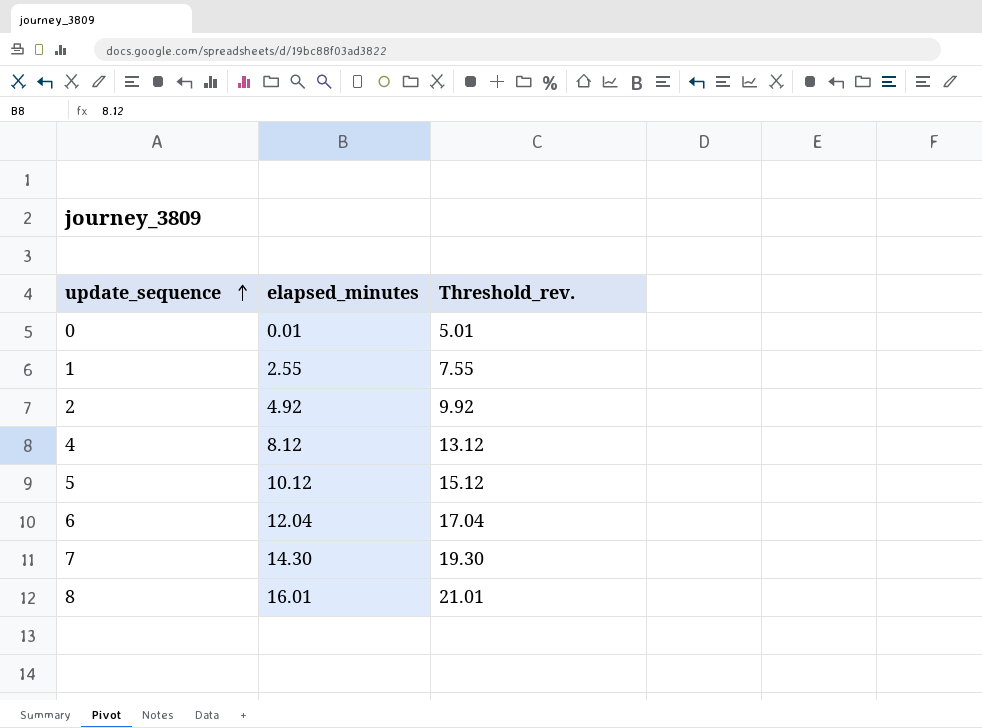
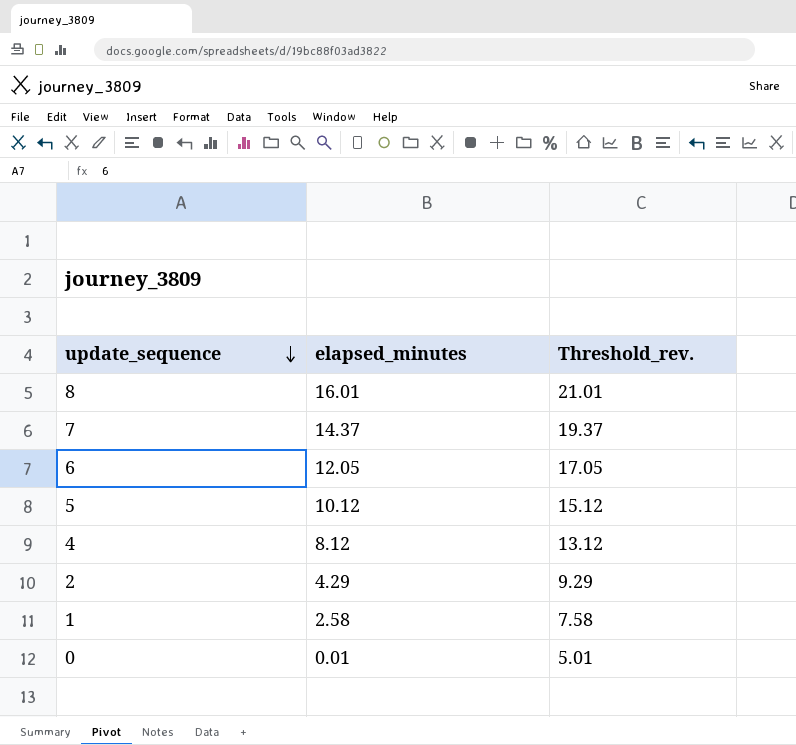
row order: update_sequence ascending -> update_sequence descending
7 | elapsed_minutes: 14.30 -> 14.37
7 | Threshold_rev.: 19.30 -> 19.37
6 | elapsed_minutes: 12.04 -> 12.05
6 | Threshold_rev.: 17.04 -> 17.05
2 | elapsed_minutes: 4.92 -> 4.29
2 | Threshold_rev.: 9.92 -> 9.29
1 | elapsed_minutes: 2.55 -> 2.58
1 | Threshold_rev.: 7.55 -> 7.58

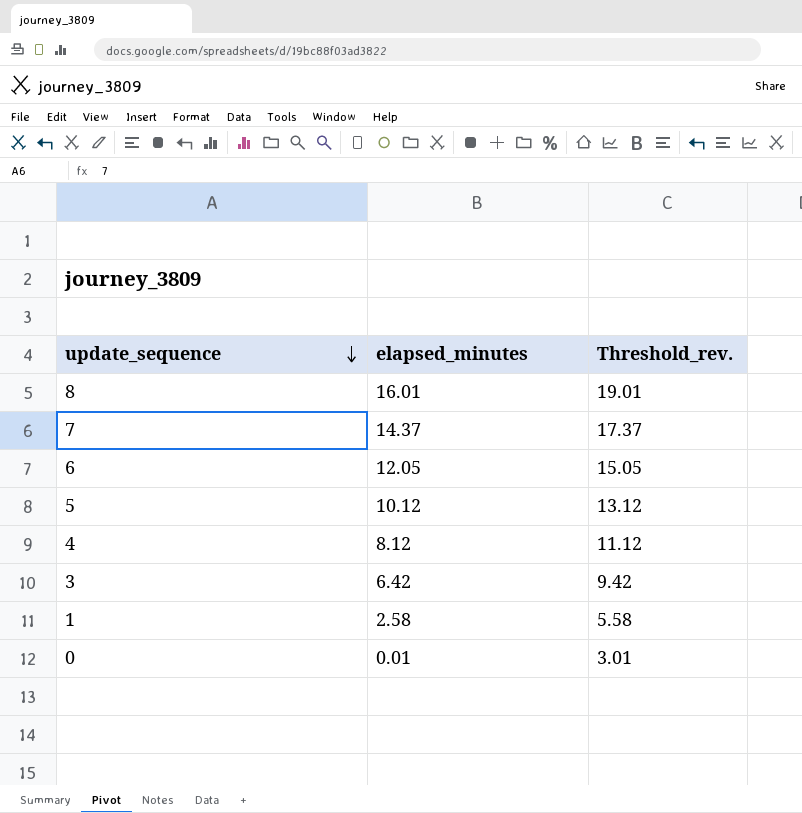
column Threshold_rev. | formula: [elapsed_minutes] + 5 -> [elapsed_minutes] + 3
row 2: 4.29 | 9.29 -> none
row 3: none -> 6.42 | 9.42

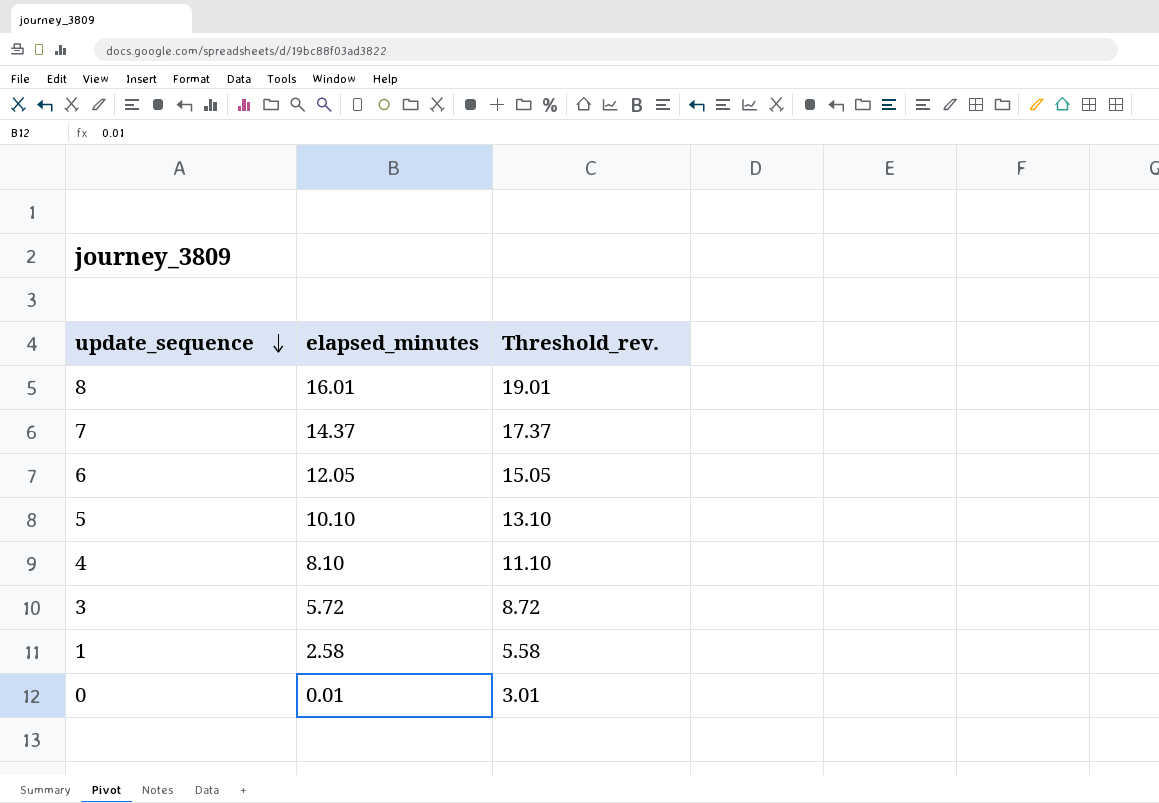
5 | elapsed_minutes: 10.12 -> 10.10
5 | Threshold_rev.: 13.12 -> 13.10
4 | elapsed_minutes: 8.12 -> 8.10
4 | Threshold_rev.: 11.12 -> 11.10
3 | elapsed_minutes: 6.42 -> 5.72
3 | Threshold_rev.: 9.42 -> 8.72

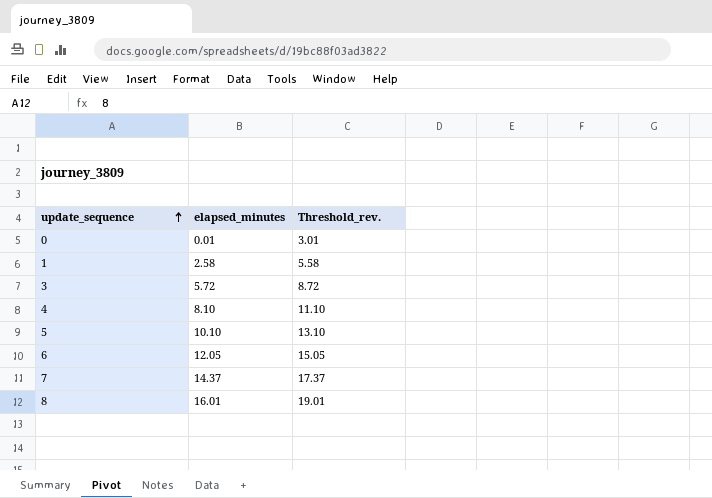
row order: update_sequence descending -> update_sequence ascending

